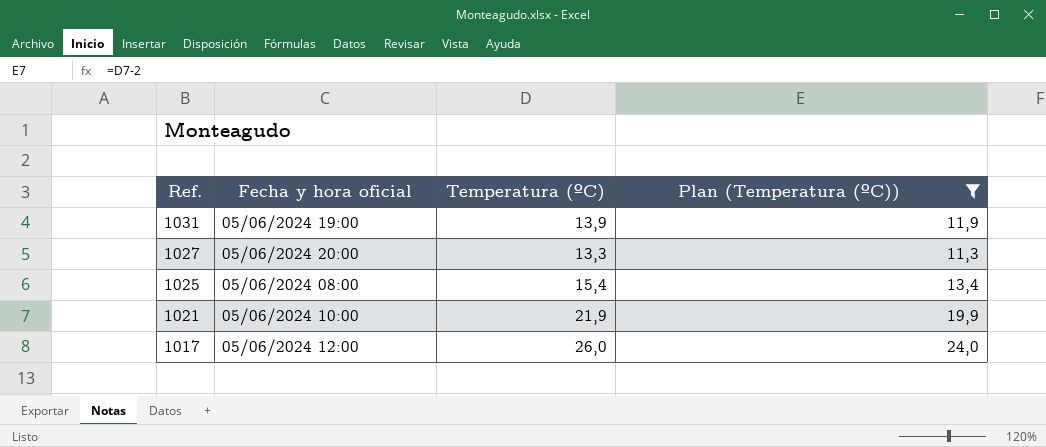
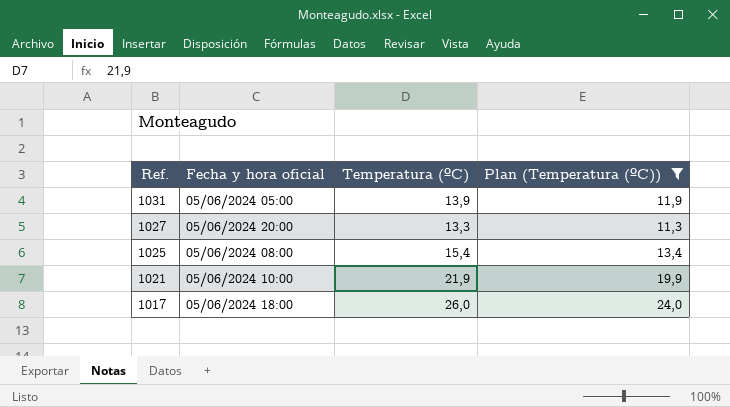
1031 | Fecha y hora oficial: 05/06/2024 19:00 -> 05/06/2024 05:00
1017 | Fecha y hora oficial: 05/06/2024 12:00 -> 05/06/2024 18:00

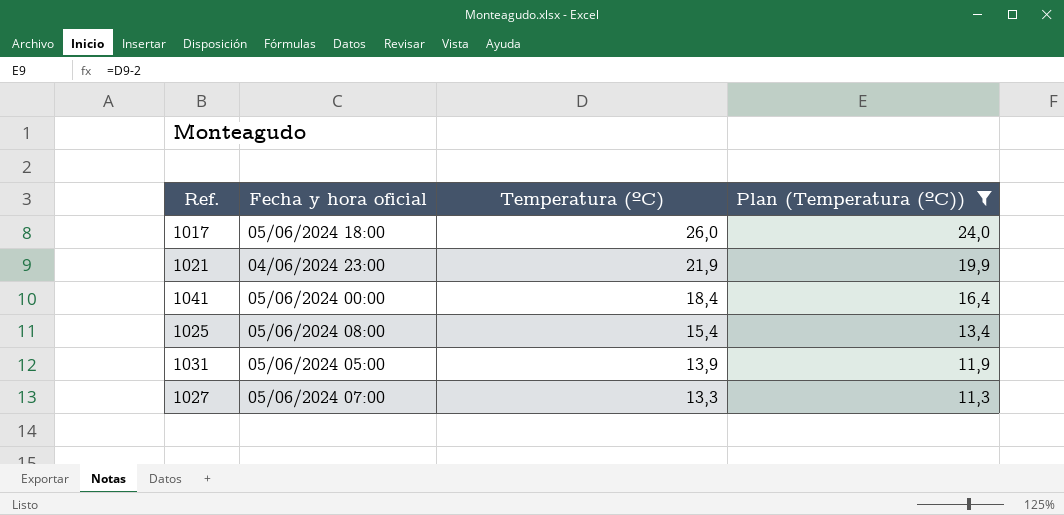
row order: Ref. descending -> Temperatura (ºC) descending
1021 | Fecha y hora oficial: 05/06/2024 10:00 -> 04/06/2024 23:00
row 1041: none -> 05/06/2024 00:00 | 18,4 | 16,4
1027 | Fecha y hora oficial: 05/06/2024 20:00 -> 05/06/2024 07:00

